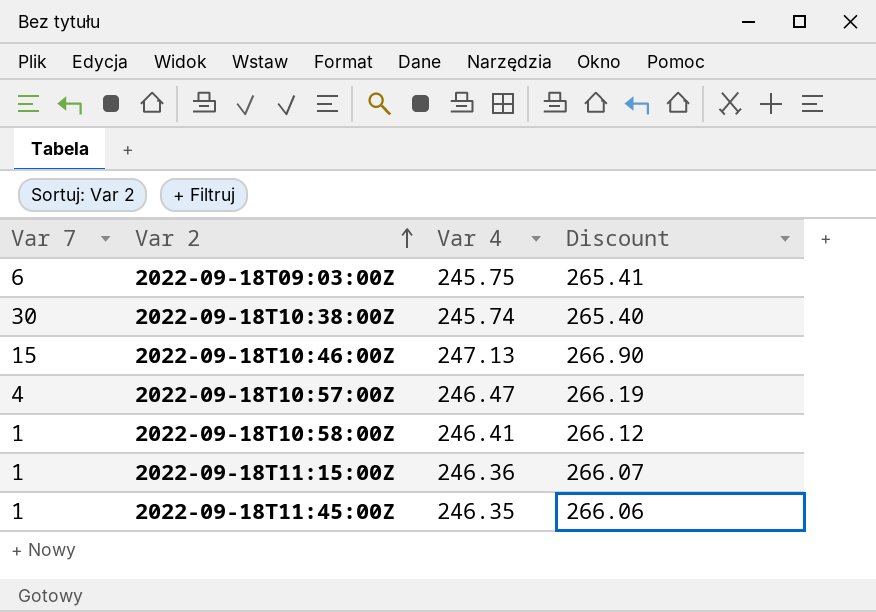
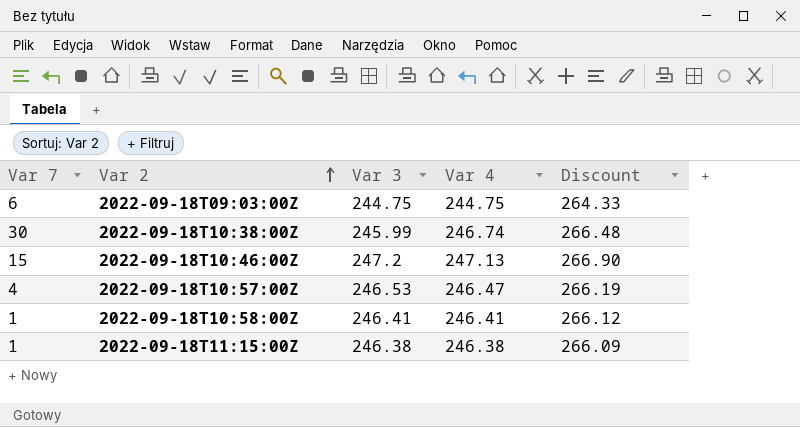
column Var 3 | position: none -> 3
row 2022-09-18T11:45:00Z: 1 | 246.35 | 266.06 -> none
2022-09-18T09:03:00Z | Var 4: 245.75 -> 244.75
2022-09-18T09:03:00Z | Discount: 265.41 -> 264.33
2022-09-18T10:38:00Z | Var 4: 245.74 -> 246.74
2022-09-18T10:38:00Z | Discount: 265.40 -> 266.48
2022-09-18T11:15:00Z | Var 4: 246.36 -> 246.38
2022-09-18T11:15:00Z | Discount: 266.07 -> 266.09

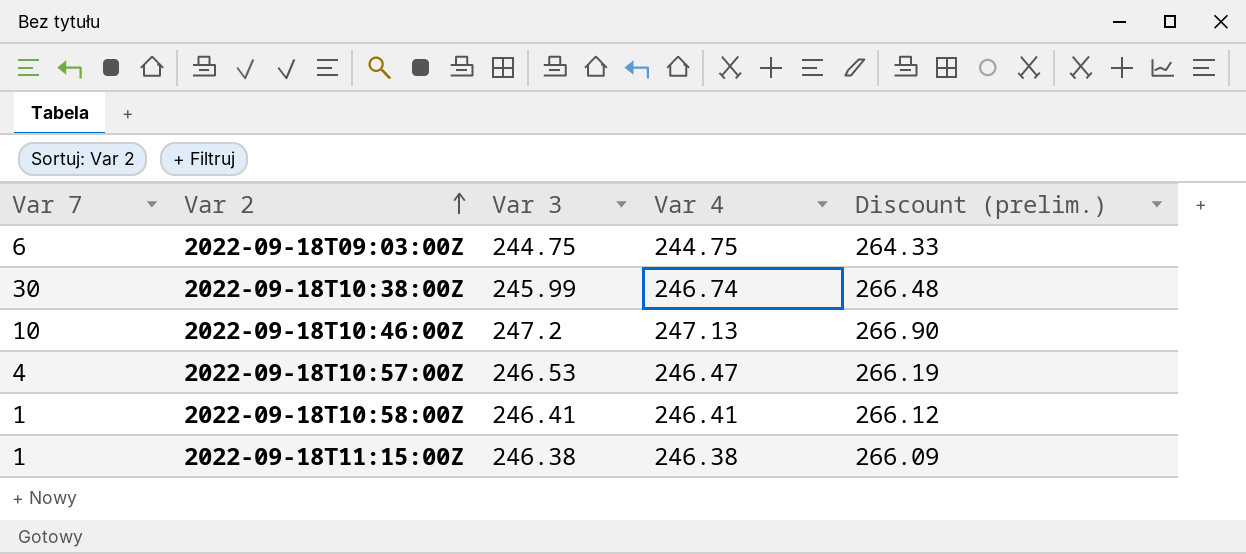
column name: Discount -> Discount (prelim.)
2022-09-18T10:46:00Z | Var 7: 15 -> 10

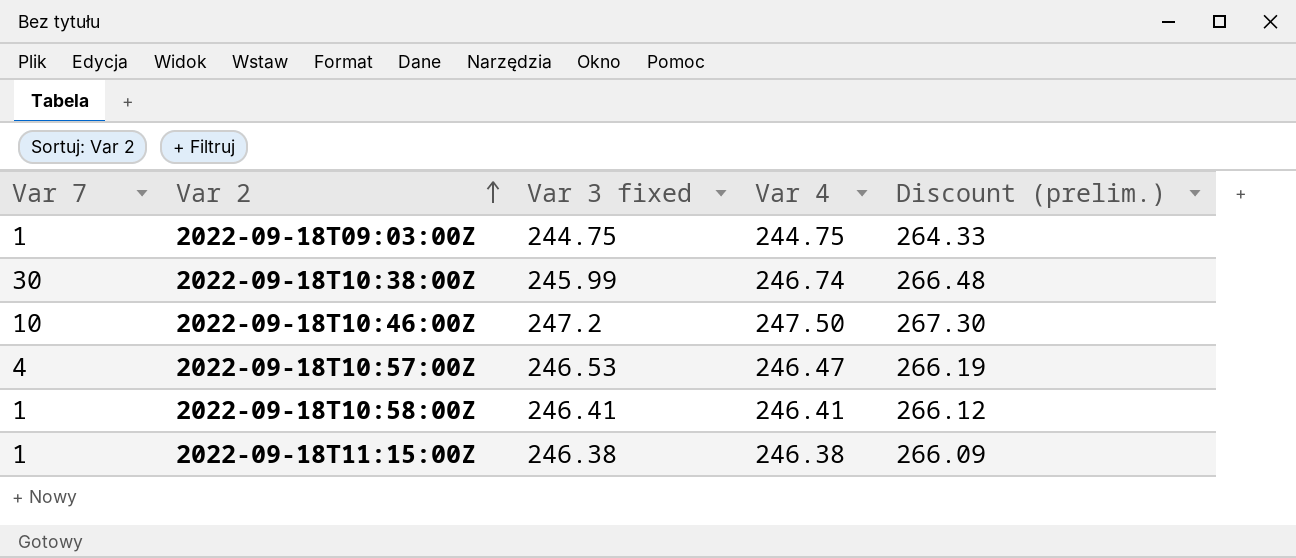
column name: Var 3 -> Var 3 fixed
2022-09-18T09:03:00Z | Var 7: 6 -> 1
2022-09-18T10:46:00Z | Var 4: 247.13 -> 247.50
2022-09-18T10:46:00Z | Discount (prelim.): 266.90 -> 267.30

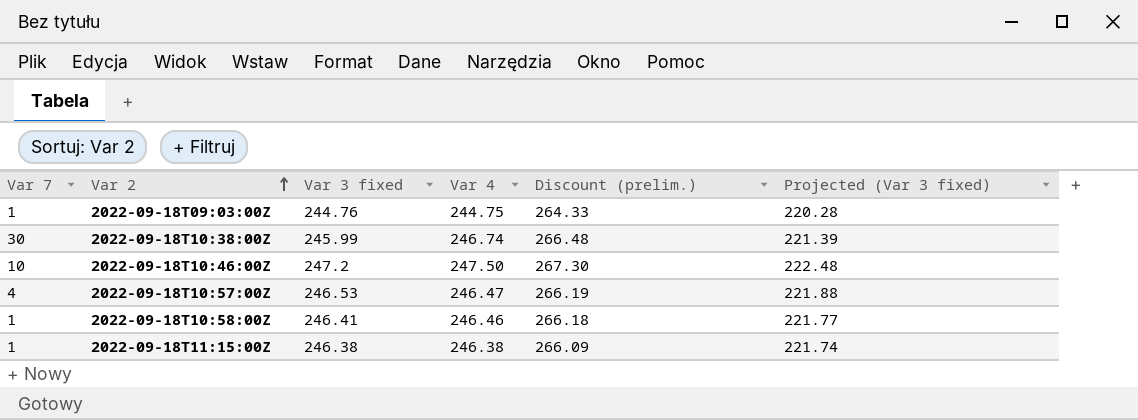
column Projected (Var 3 fixed) | formula: none -> [Var 3 fixed] * 0.9
2022-09-18T09:03:00Z | Var 3 fixed: 244.75 -> 244.76
2022-09-18T10:58:00Z | Var 4: 246.41 -> 246.46
2022-09-18T10:58:00Z | Discount (prelim.): 266.12 -> 266.18

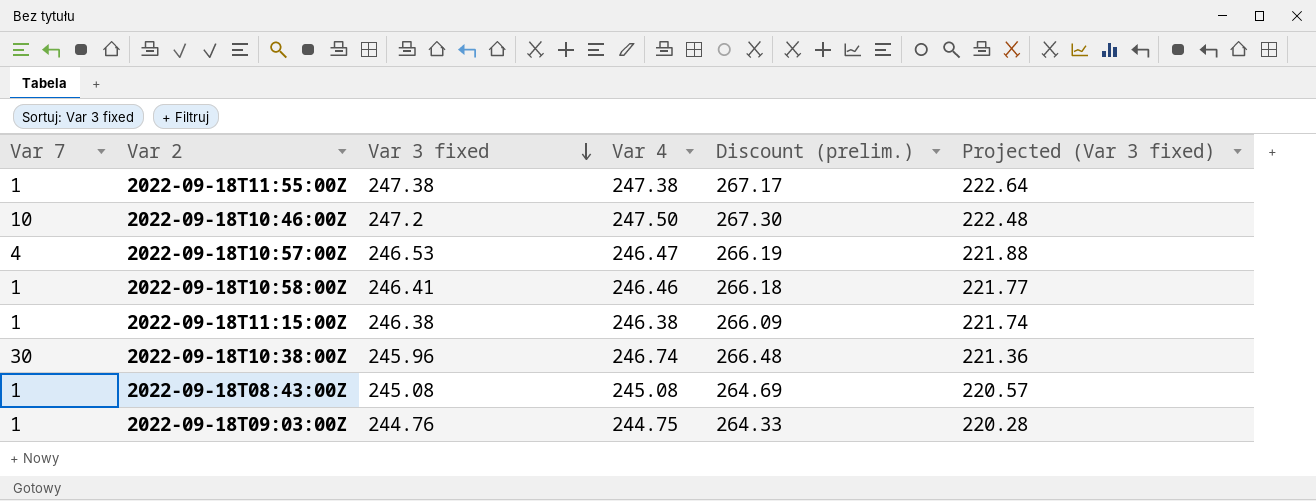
row order: Var 2 ascending -> Var 3 fixed descending
row 2022-09-18T11:55:00Z: none -> 1 | 247.38 | 247.38 | 267.17 | 222.64
2022-09-18T10:38:00Z | Var 3 fixed: 245.99 -> 245.96
2022-09-18T10:38:00Z | Projected (Var 3 fixed): 221.39 -> 221.36
row 2022-09-18T08:43:00Z: none -> 1 | 245.08 | 245.08 | 264.69 | 220.57

